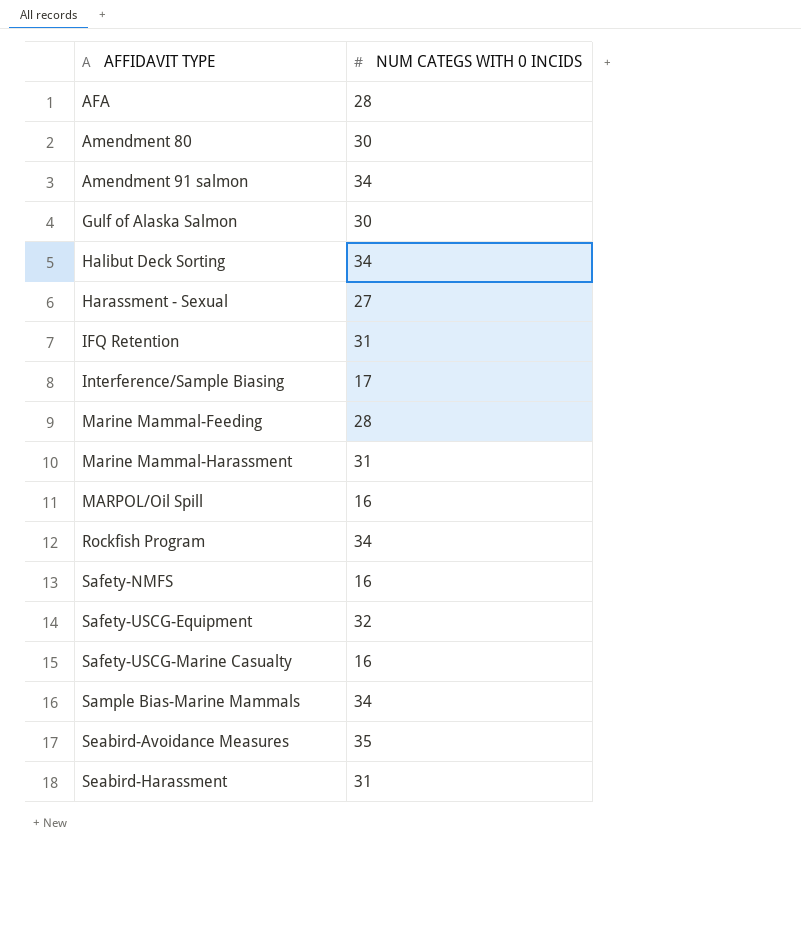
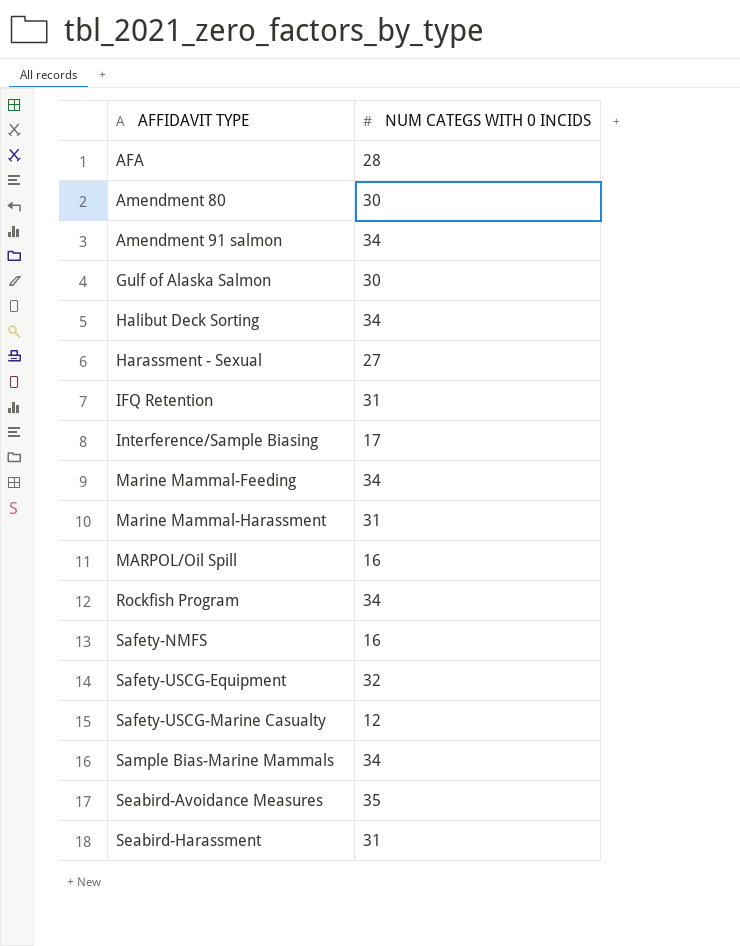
Marine Mammal-Feeding | NUM CATEGS WITH 0 INCIDS: 28 -> 34
Safety-USCG-Marine Casualty | NUM CATEGS WITH 0 INCIDS: 16 -> 12

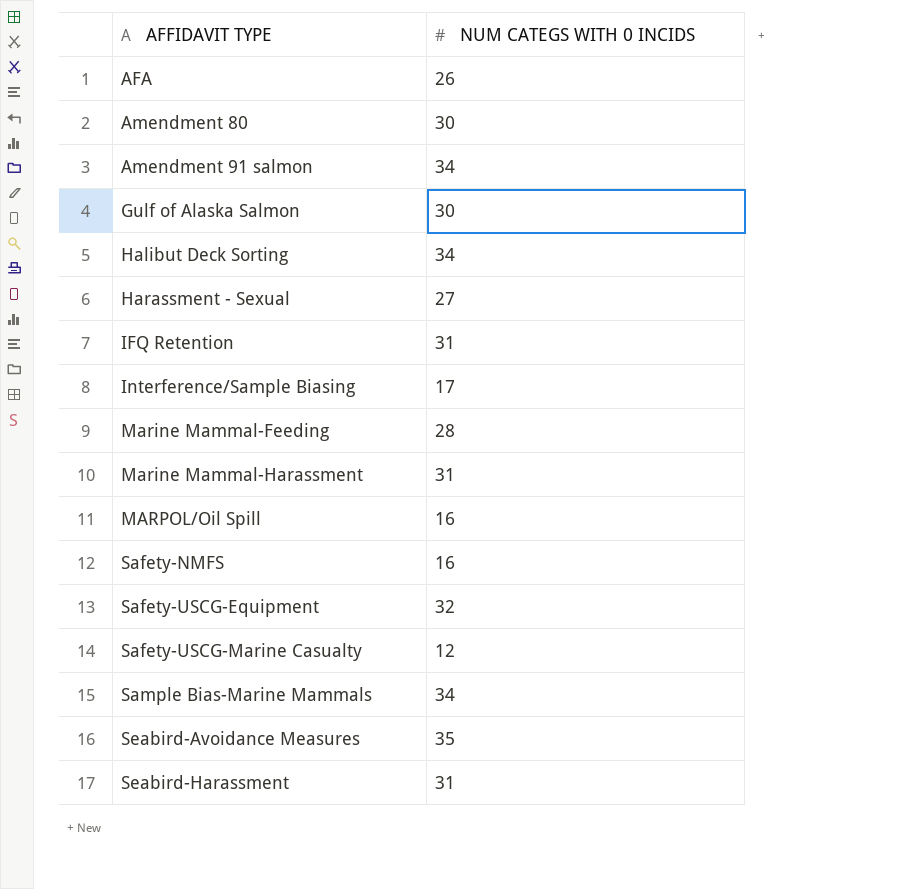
row Rockfish Program: 34 -> none
AFA | NUM CATEGS WITH 0 INCIDS: 28 -> 26
Marine Mammal-Feeding | NUM CATEGS WITH 0 INCIDS: 34 -> 28

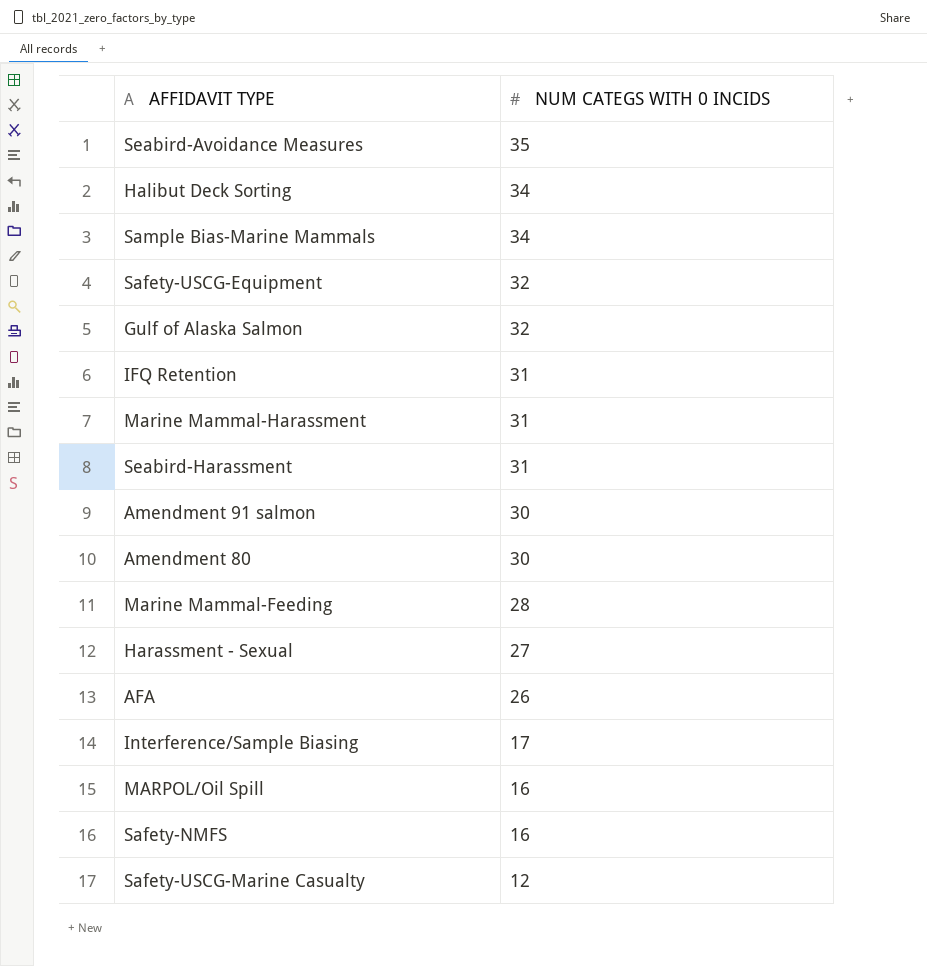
row order: AFFIDAVIT TYPE ascending -> NUM CATEGS WITH 0 INCIDS descending
Gulf of Alaska Salmon | NUM CATEGS WITH 0 INCIDS: 30 -> 32
Amendment 91 salmon | NUM CATEGS WITH 0 INCIDS: 34 -> 30

